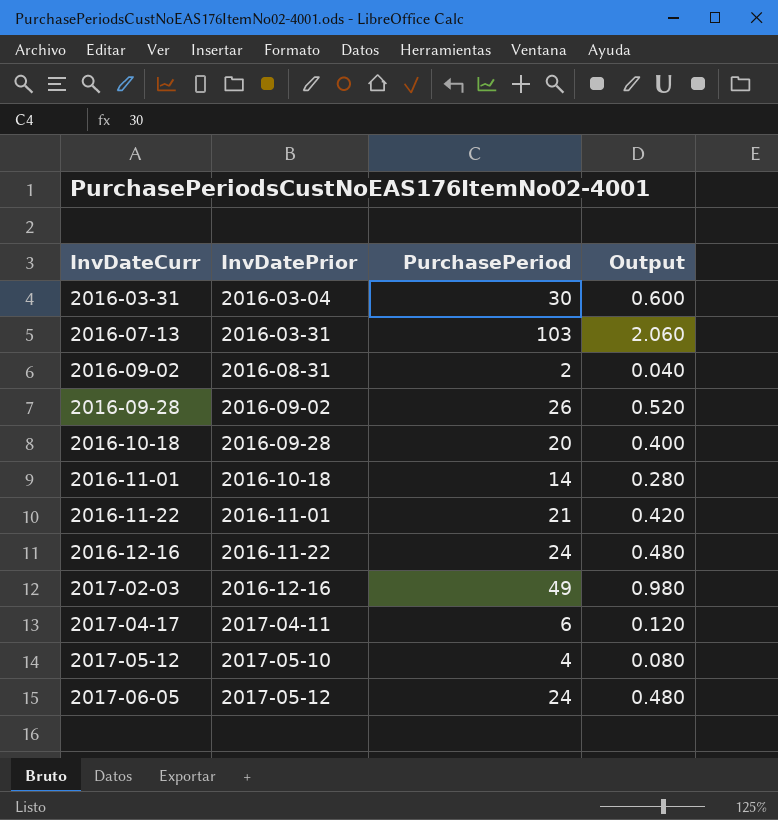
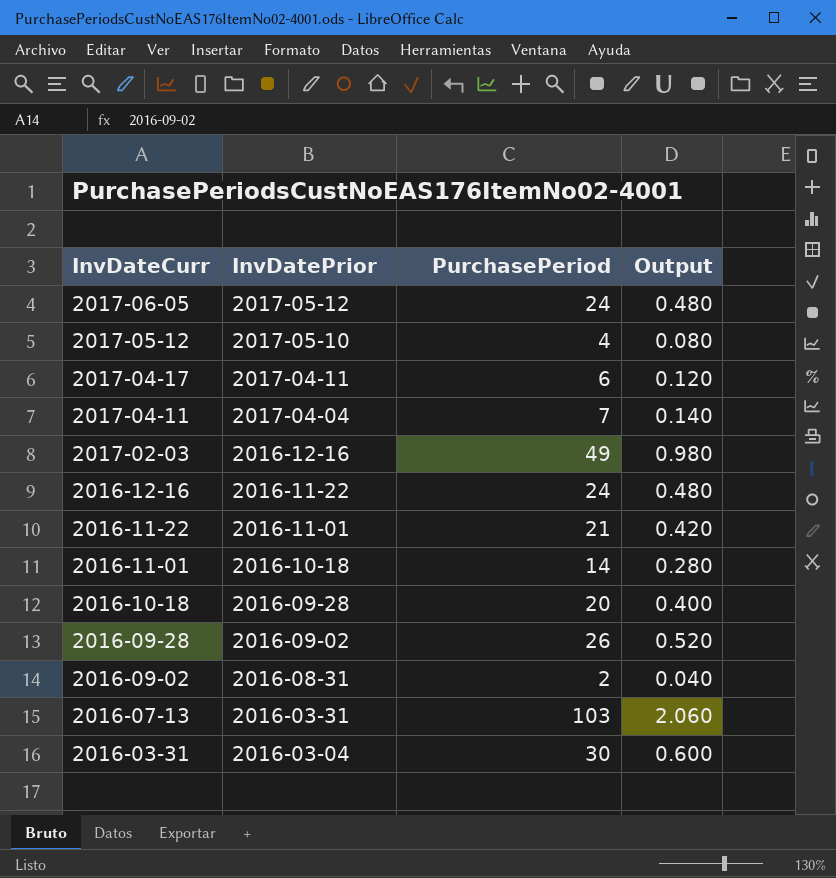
row order: InvDateCurr ascending -> InvDateCurr descending
row 2017-04-11: none -> 2017-04-04 | 7 | 0.140

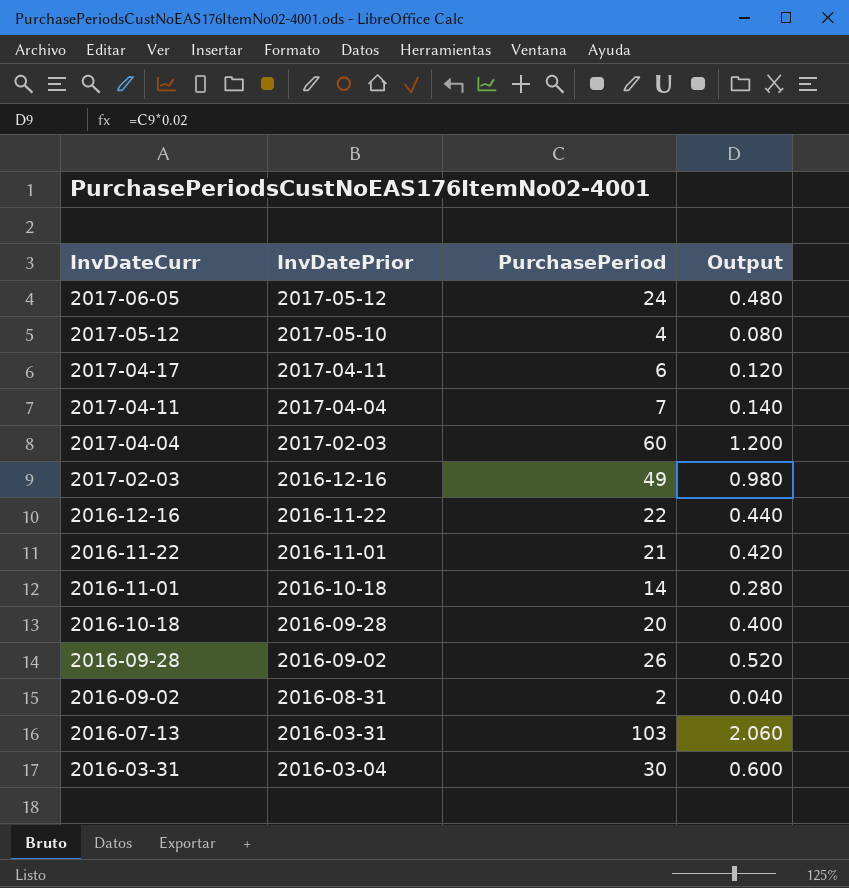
row 2017-04-04: none -> 2017-02-03 | 60 | 1.200
2016-12-16 | PurchasePeriod: 24 -> 22
2016-12-16 | Output: 0.480 -> 0.440

